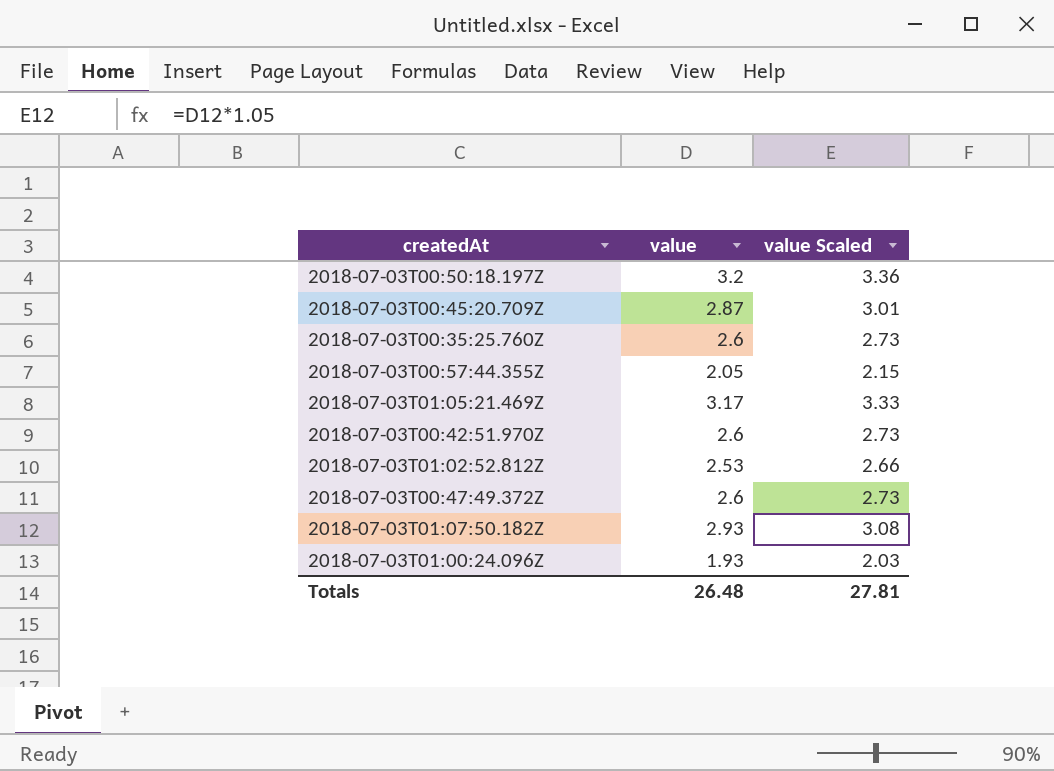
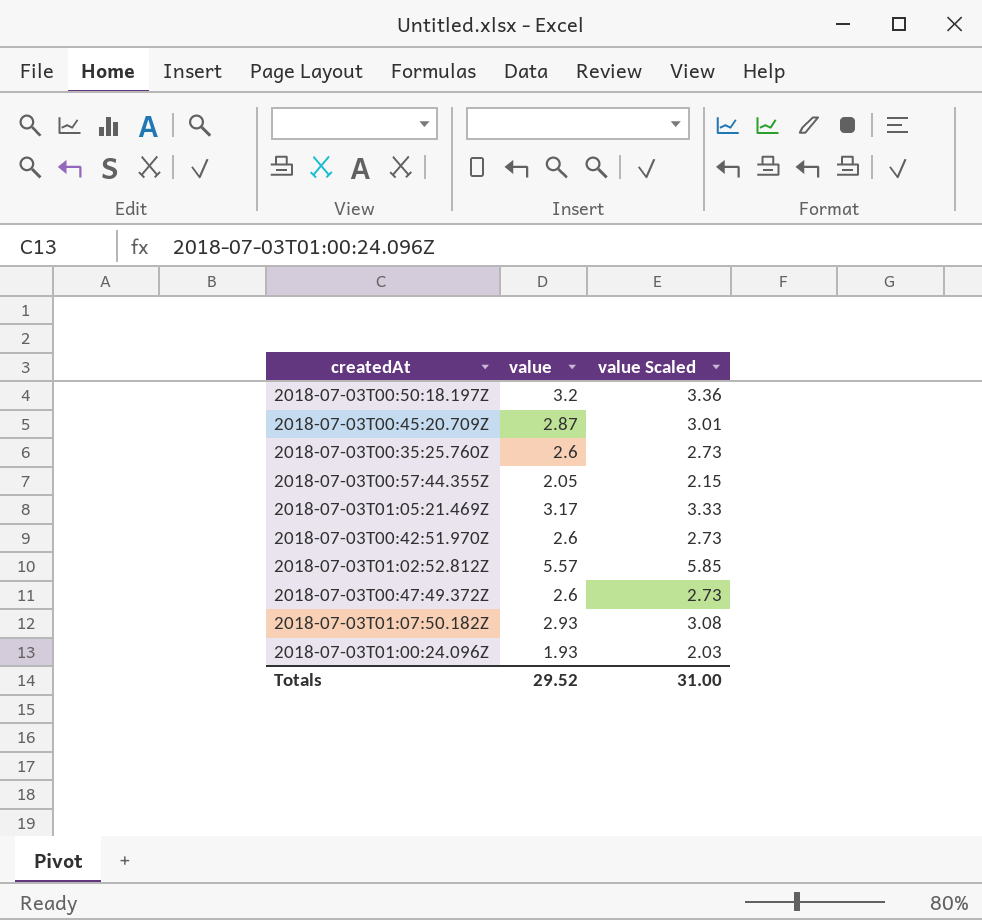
2018-07-03T01:02:52.812Z | value: 2.53 -> 5.57
2018-07-03T01:02:52.812Z | value Scaled: 2.66 -> 5.85
Totals | value: 26.48 -> 29.52
Totals | value Scaled: 27.81 -> 31.00

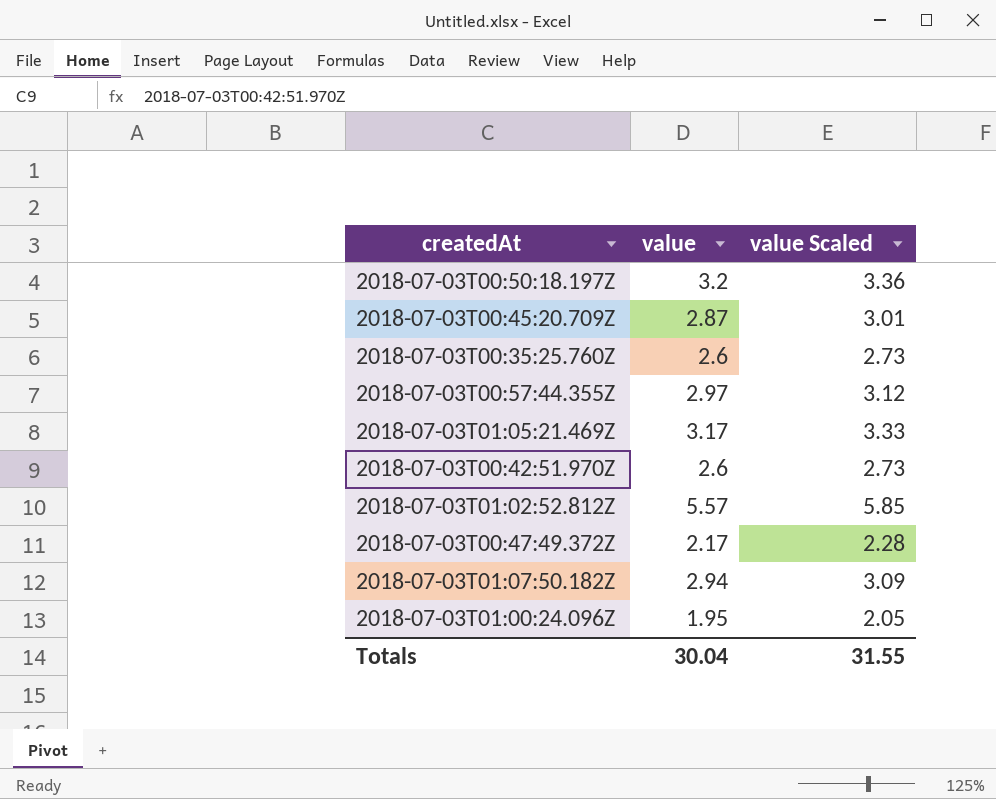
2018-07-03T00:57:44.355Z | value: 2.05 -> 2.97
2018-07-03T00:57:44.355Z | value Scaled: 2.15 -> 3.12
2018-07-03T00:47:49.372Z | value: 2.6 -> 2.17
2018-07-03T00:47:49.372Z | value Scaled: 2.73 -> 2.28
2018-07-03T01:07:50.182Z | value: 2.93 -> 2.94
2018-07-03T01:07:50.182Z | value Scaled: 3.08 -> 3.09
2018-07-03T01:00:24.096Z | value: 1.93 -> 1.95
2018-07-03T01:00:24.096Z | value Scaled: 2.03 -> 2.05
Totals | value: 29.52 -> 30.04
Totals | value Scaled: 31.00 -> 31.55

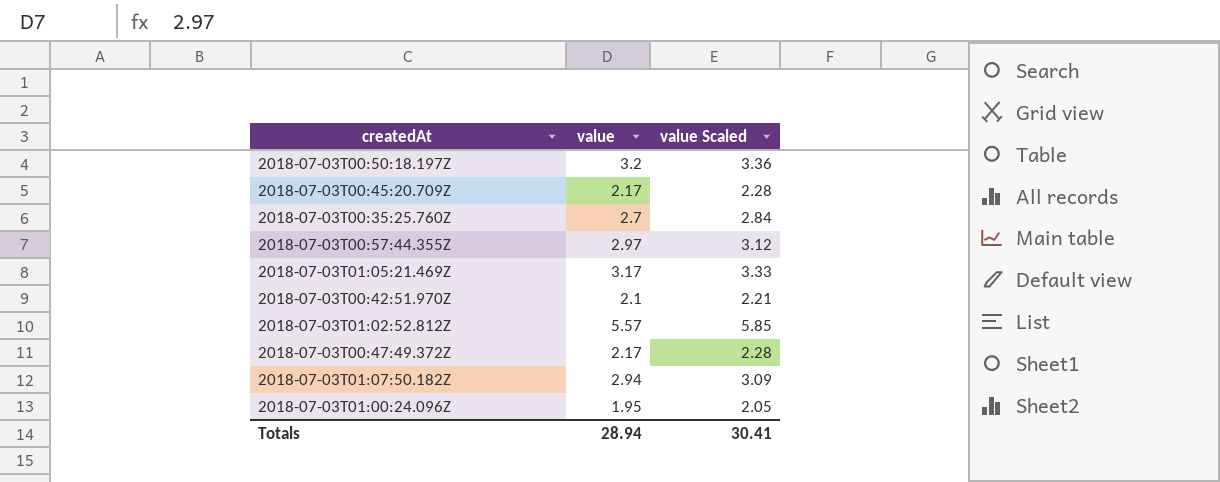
2018-07-03T00:45:20.709Z | value: 2.87 -> 2.17
2018-07-03T00:45:20.709Z | value Scaled: 3.01 -> 2.28
2018-07-03T00:35:25.760Z | value: 2.6 -> 2.7
2018-07-03T00:35:25.760Z | value Scaled: 2.73 -> 2.84
2018-07-03T00:42:51.970Z | value: 2.6 -> 2.1
2018-07-03T00:42:51.970Z | value Scaled: 2.73 -> 2.21
Totals | value: 30.04 -> 28.94
Totals | value Scaled: 31.55 -> 30.41

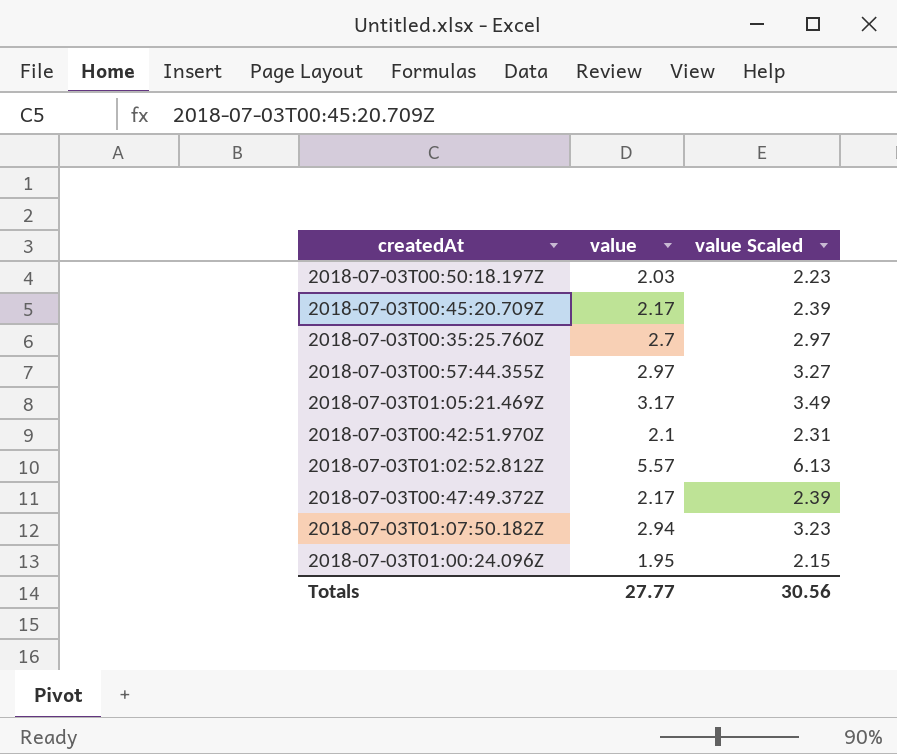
column value Scaled | formula: [value] * 1.05 -> [value] * 1.1
2018-07-03T00:50:18.197Z | value: 3.2 -> 2.03
Totals | value: 28.94 -> 27.77
Totals | value Scaled: 30.41 -> 30.56

